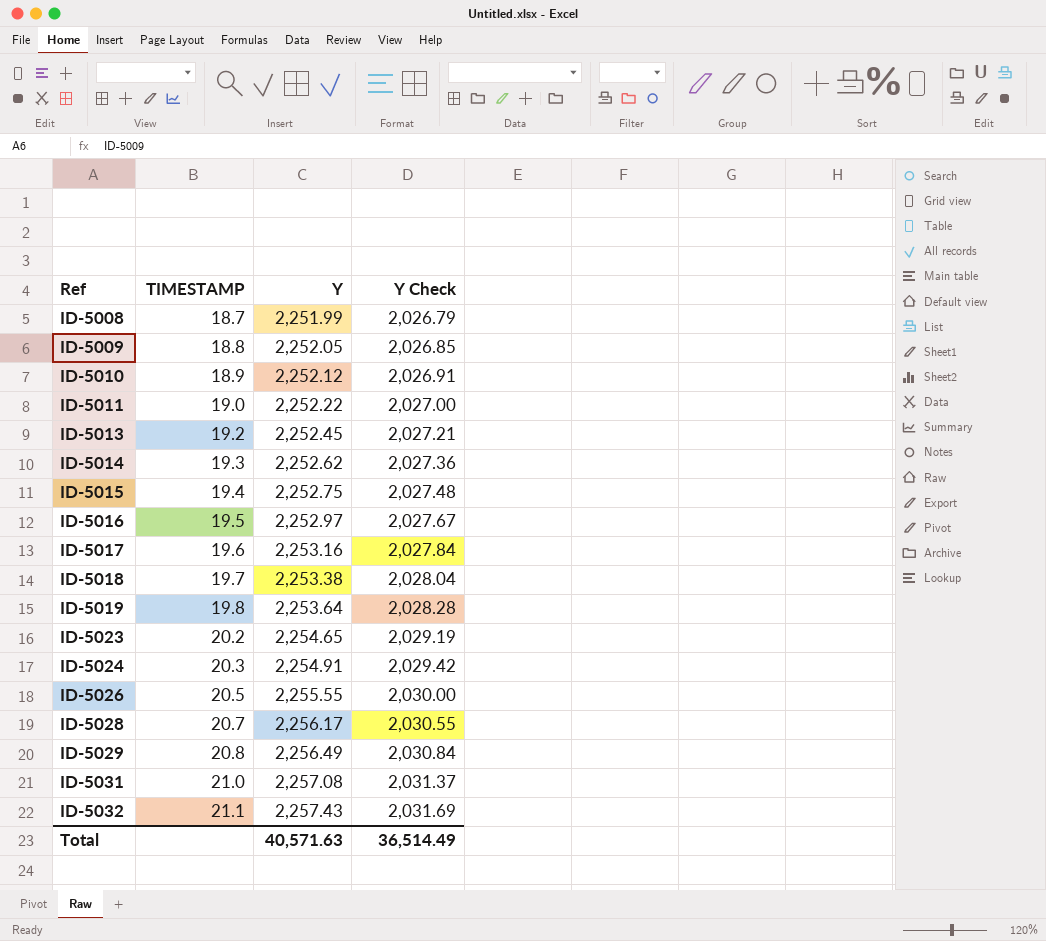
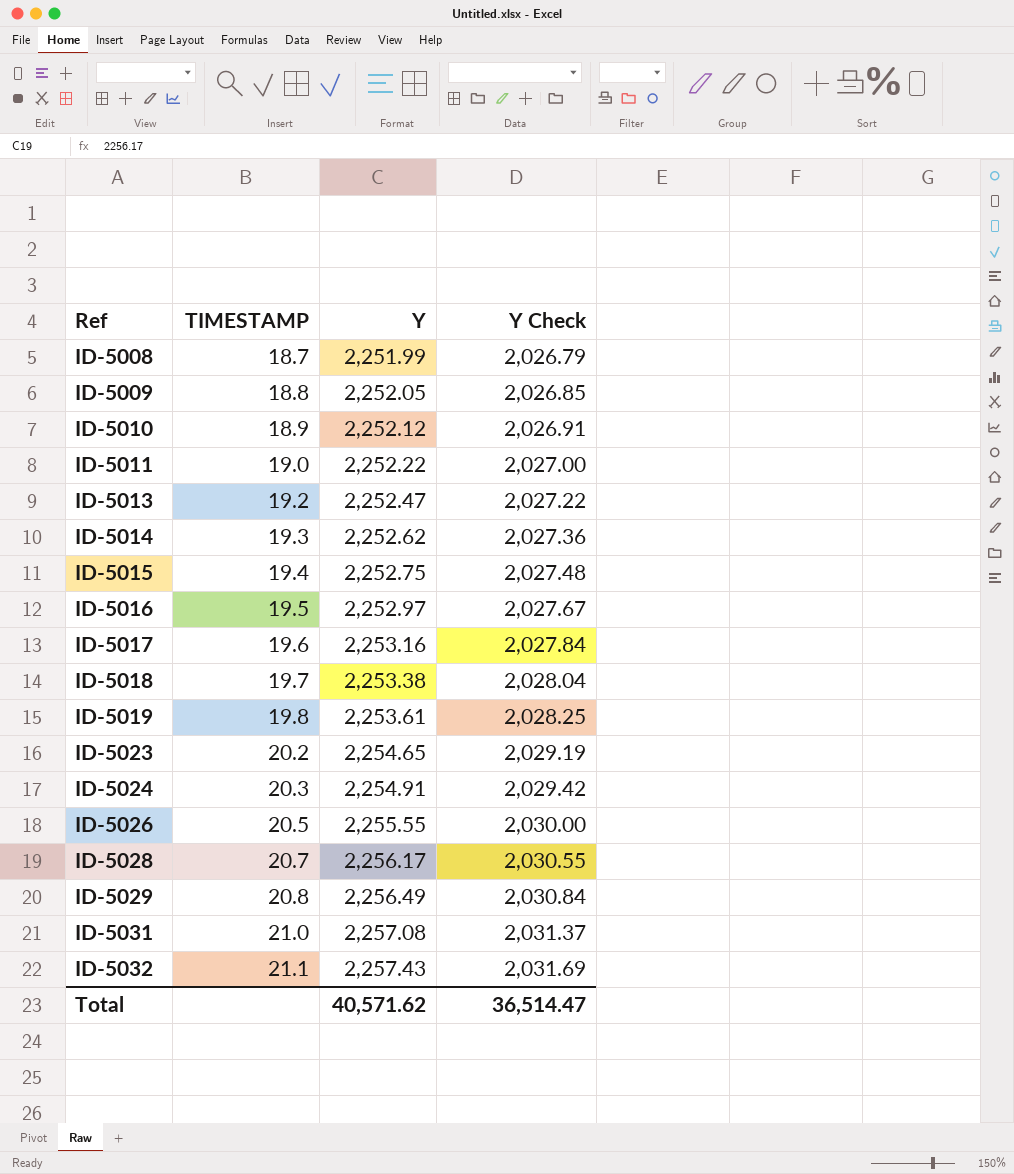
ID-5013 | Y: 2,252.45 -> 2,252.47
ID-5013 | Y Check: 2,027.21 -> 2,027.22
ID-5019 | Y: 2,253.64 -> 2,253.61
ID-5019 | Y Check: 2,028.28 -> 2,028.25
Total | Y: 40,571.63 -> 40,571.62
Total | Y Check: 36,514.49 -> 36,514.47

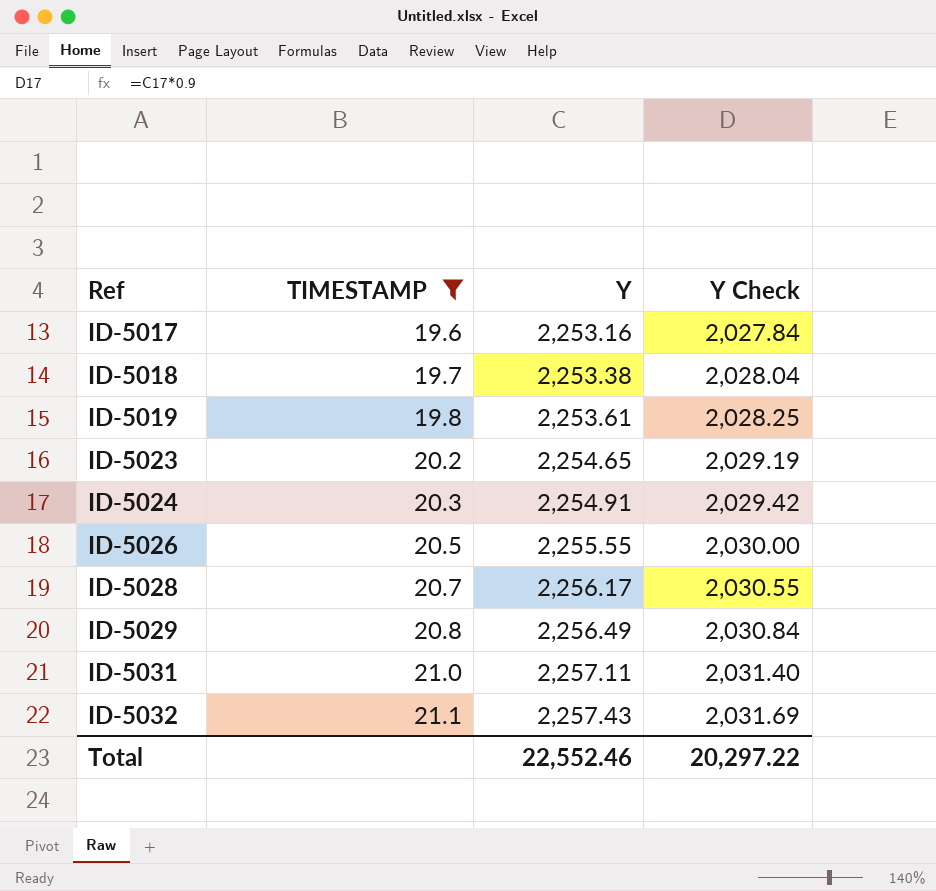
filter: none -> TIMESTAMP >= 19.6
ID-5031 | Y: 2,257.08 -> 2,257.11
ID-5031 | Y Check: 2,031.37 -> 2,031.40
Total | Y: 40,571.62 -> 22,552.46
Total | Y Check: 36,514.47 -> 20,297.22

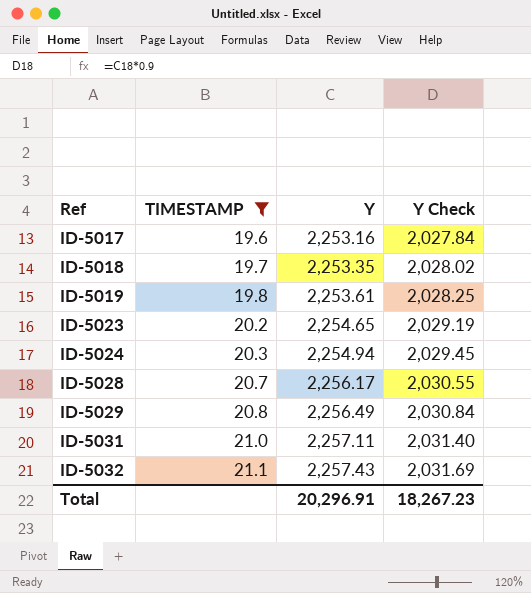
row ID-5026: 20.5 | 2,255.55 | 2,030.00 -> none
ID-5018 | Y: 2,253.38 -> 2,253.35
ID-5018 | Y Check: 2,028.04 -> 2,028.02
ID-5024 | Y: 2,254.91 -> 2,254.94
ID-5024 | Y Check: 2,029.42 -> 2,029.45
Total | Y: 22,552.46 -> 20,296.91
Total | Y Check: 20,297.22 -> 18,267.23

